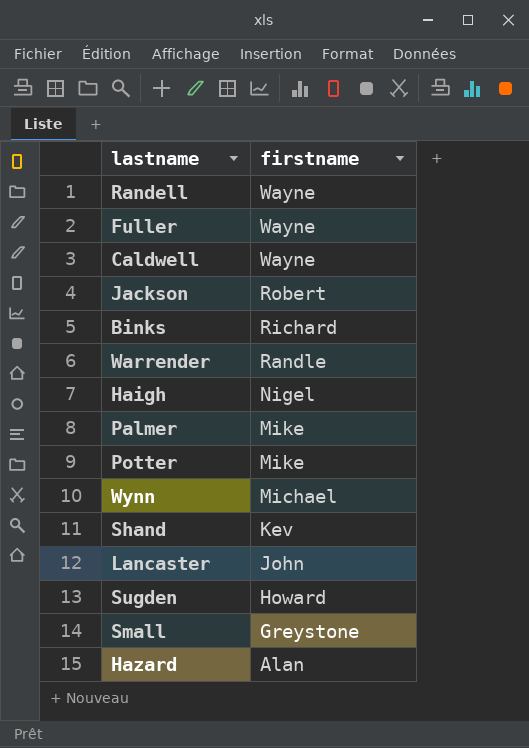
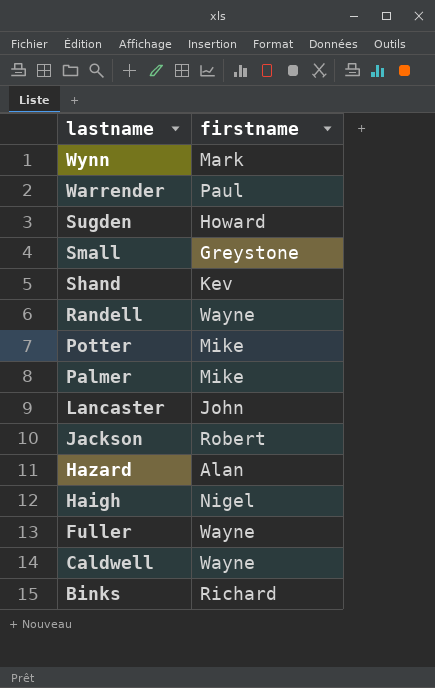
row order: firstname descending -> lastname descending
Wynn | firstname: Michael -> Mark
Warrender | firstname: Randle -> Paul

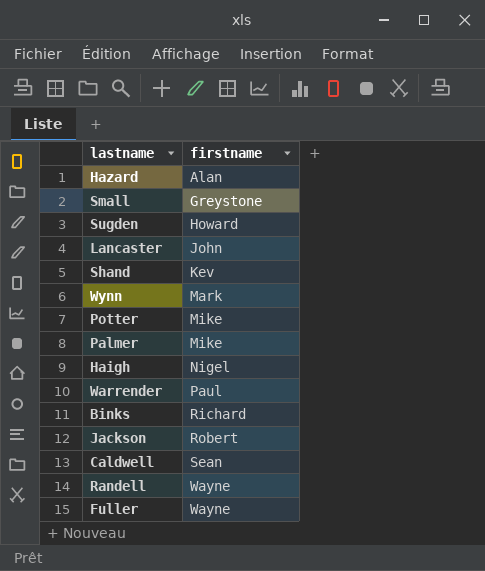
row order: lastname descending -> firstname ascending
Caldwell | firstname: Wayne -> Sean

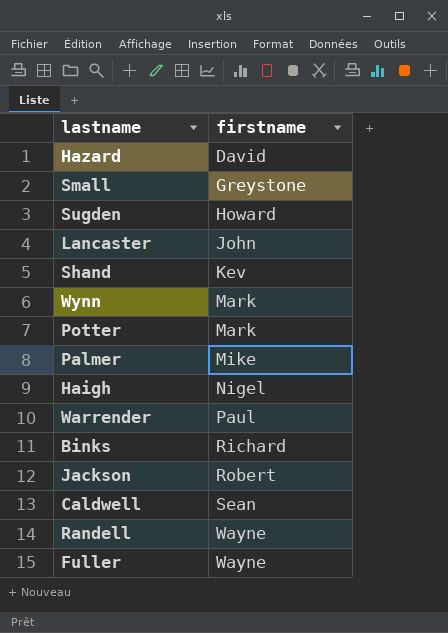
Hazard | firstname: Alan -> David
Potter | firstname: Mike -> Mark

